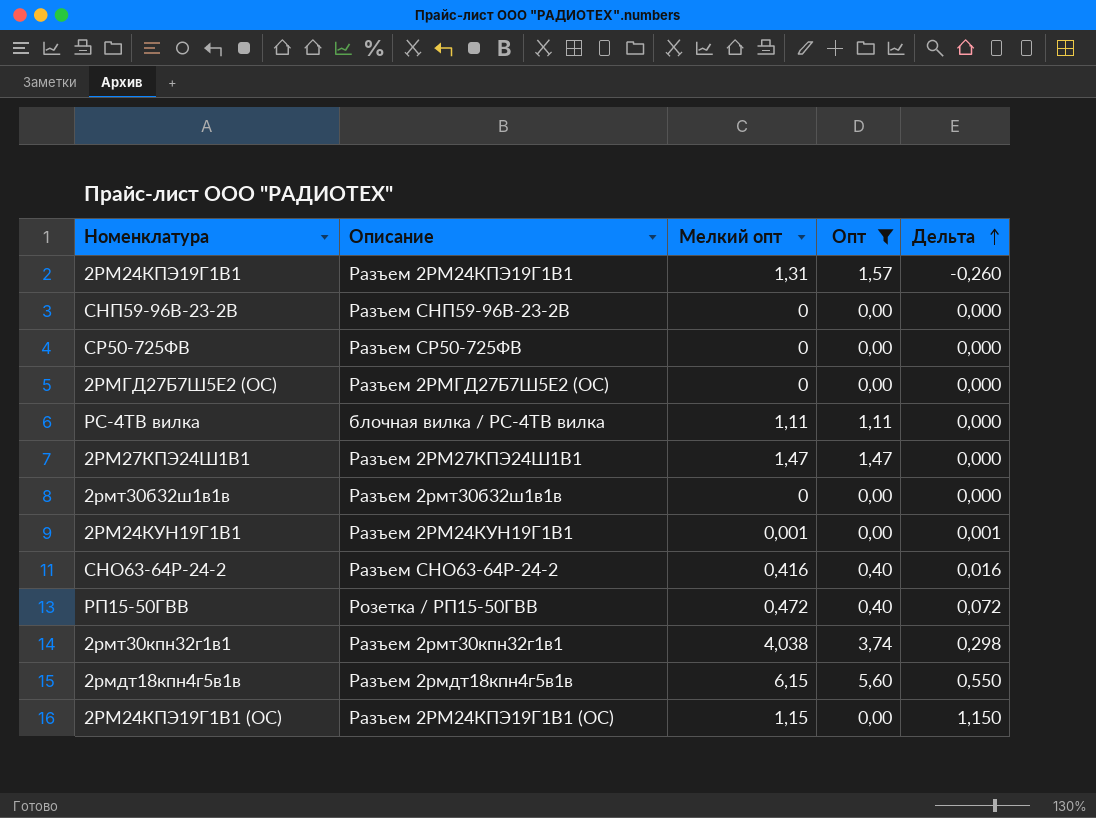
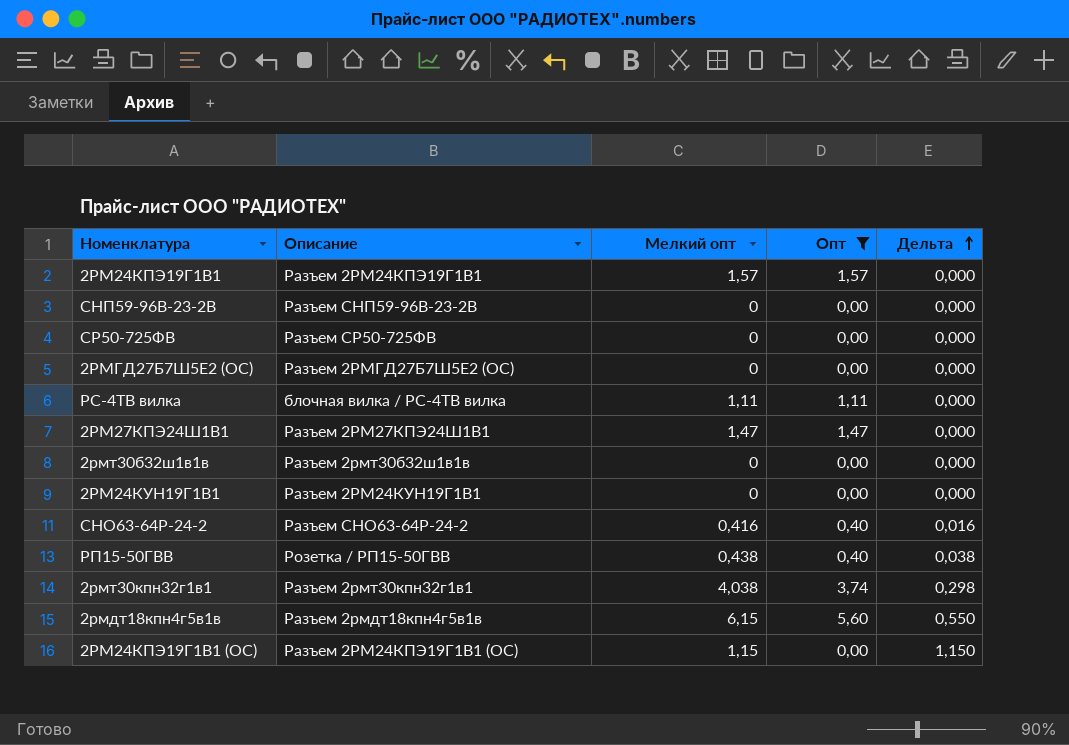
2РМ24КПЭ19Г1В1 | Мелкий опт: 1,31 -> 1,57
2РМ24КПЭ19Г1В1 | Дельта: -0,260 -> 0,000
2РМ24КУН19Г1В1 | Мелкий опт: 0,001 -> 0
2РМ24КУН19Г1В1 | Дельта: 0,001 -> 0,000
РП15-50ГВВ | Мелкий опт: 0,472 -> 0,438
РП15-50ГВВ | Дельта: 0,072 -> 0,038

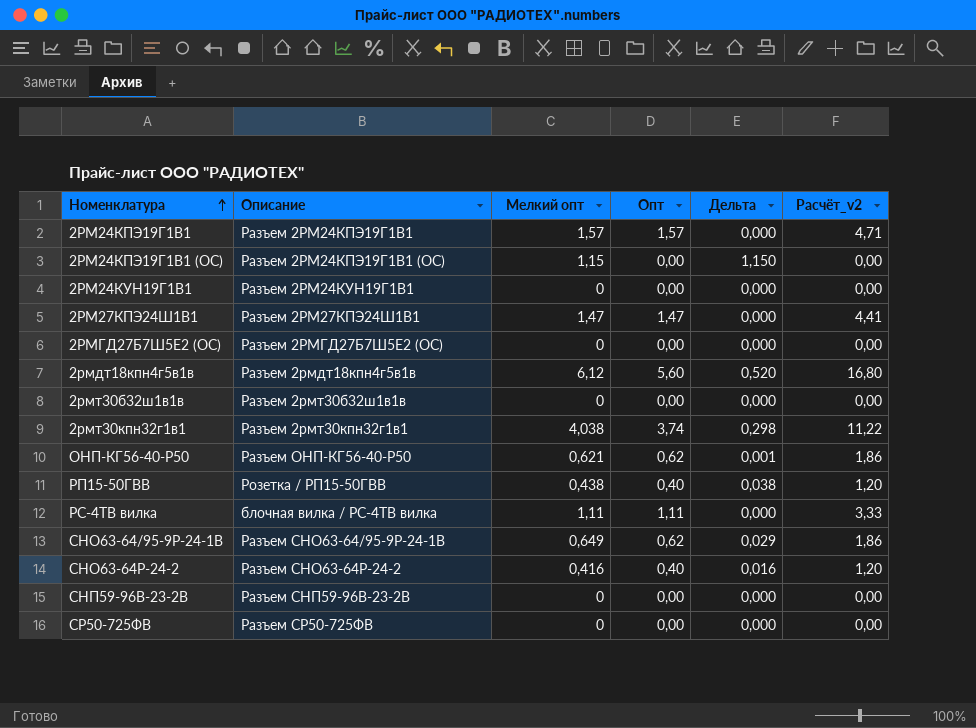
filter: Опт != 0,62 -> none
row order: Дельта ascending -> Номенклатура ascending
column Расчёт_v2 | formula: none -> [Опт] * 3
2рмдт18кпн4г5в1в | Мелкий опт: 6,15 -> 6,12
2рмдт18кпн4г5в1в | Дельта: 0,550 -> 0,520

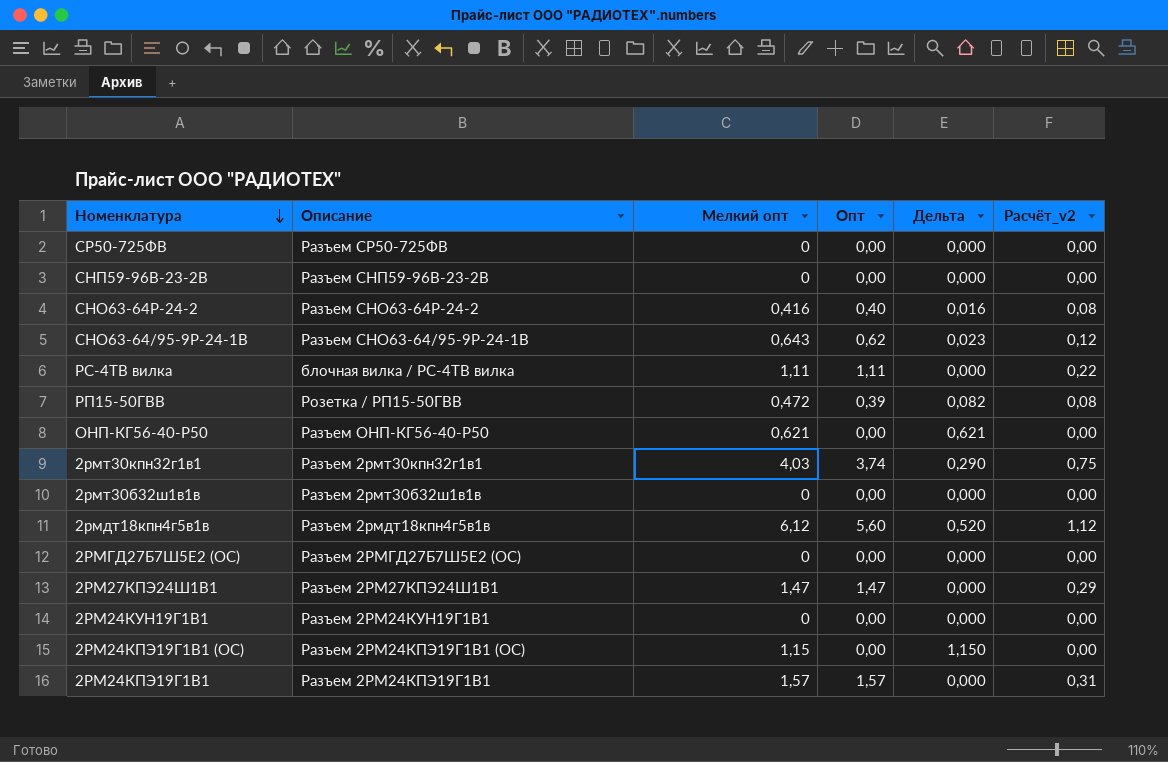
row order: Номенклатура ascending -> Номенклатура descending
column Расчёт_v2 | formula: [Опт] * 3 -> [Опт] * 0,2
СНО63-64/95-9Р-24-1В | Мелкий опт: 0,649 -> 0,643
СНО63-64/95-9Р-24-1В | Дельта: 0,029 -> 0,023
РП15-50ГВВ | Мелкий опт: 0,438 -> 0,472
РП15-50ГВВ | Опт: 0,40 -> 0,39
РП15-50ГВВ | Дельта: 0,038 -> 0,082
ОНП-КГ56-40-Р50 | Опт: 0,62 -> 0,00
ОНП-КГ56-40-Р50 | Дельта: 0,001 -> 0,621
2рмт30кпн32г1в1 | Мелкий опт: 4,038 -> 4,03
2рмт30кпн32г1в1 | Дельта: 0,298 -> 0,290

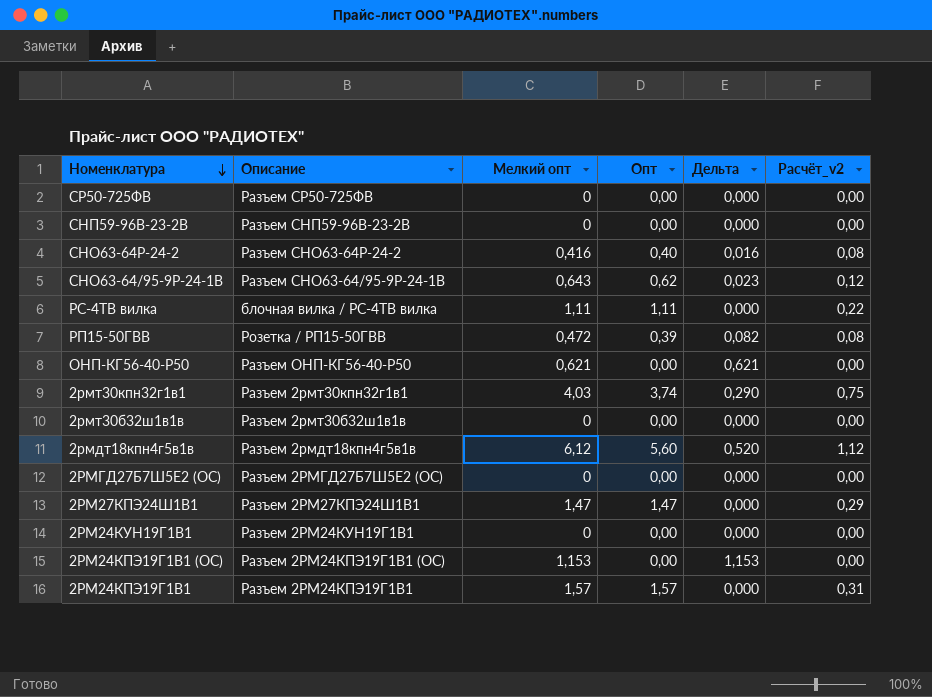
2РМ24КПЭ19Г1В1 (ОС) | Мелкий опт: 1,15 -> 1,153
2РМ24КПЭ19Г1В1 (ОС) | Дельта: 1,150 -> 1,153

